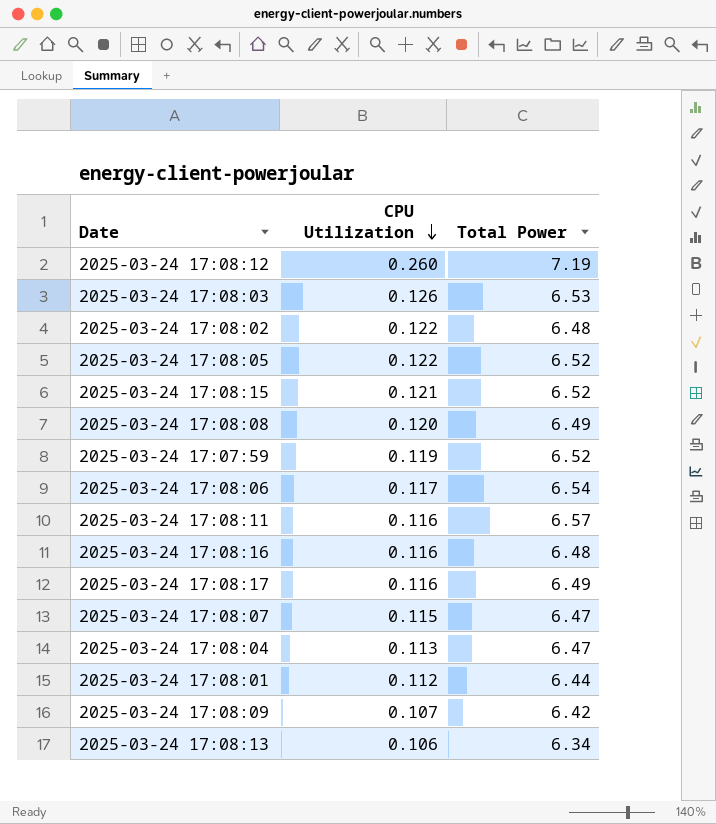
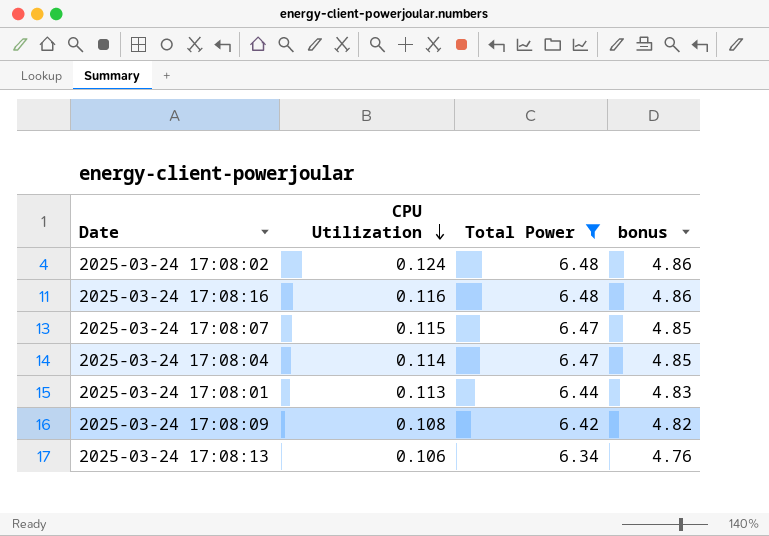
filter: none -> Total Power <= 6.48
column bonus | formula: none -> [Total Power] * 0.75
2025-03-24 17:08:02 | CPU Utilization: 0.122 -> 0.124
2025-03-24 17:08:04 | CPU Utilization: 0.113 -> 0.114
2025-03-24 17:08:01 | CPU Utilization: 0.112 -> 0.113
2025-03-24 17:08:09 | CPU Utilization: 0.107 -> 0.108

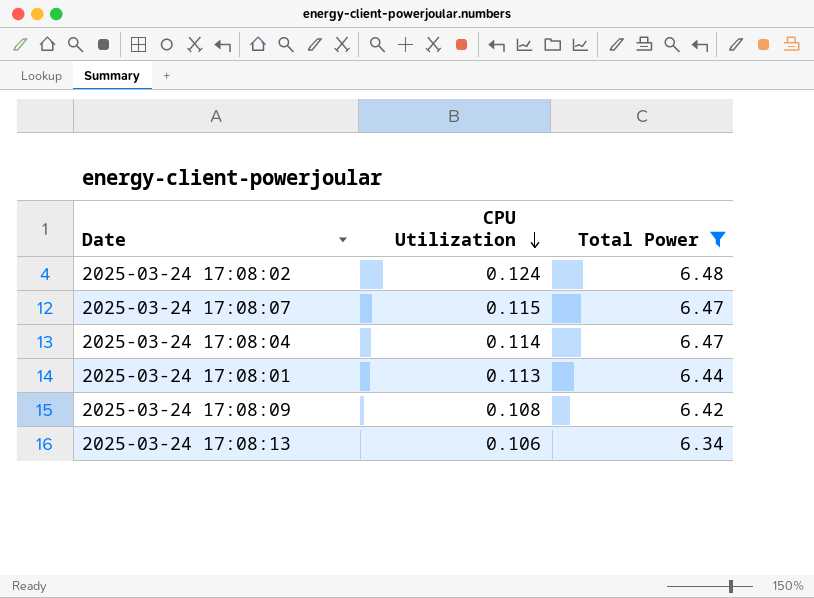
column bonus | formula: [Total Power] * 0.75 -> none
row 2025-03-24 17:08:16: 0.116 | 6.48 | 4.86 -> none

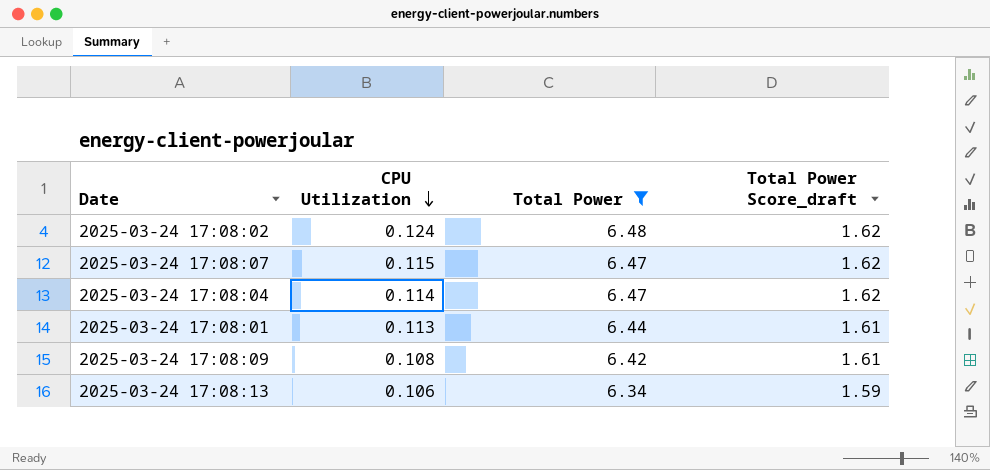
column Total Power Score_draft | formula: none -> [Total Power] * 0.25

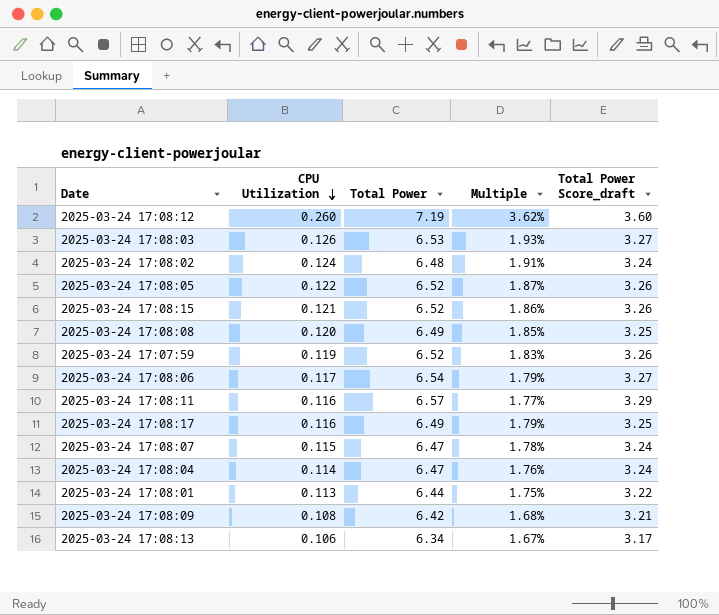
filter: Total Power <= 6.48 -> none
column Multiple | formula: none -> [CPU Utilization] / [Total Power]
column Total Power Score_draft | formula: [Total Power] * 0.25 -> [Total Power] * 0.5

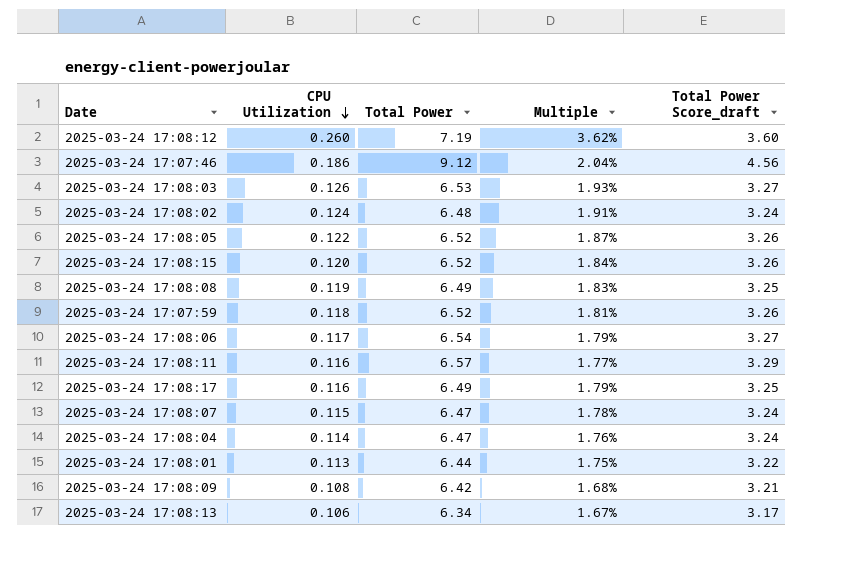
row 2025-03-24 17:07:46: none -> 0.186 | 9.12 | 2.04% | 4.56
2025-03-24 17:08:15 | CPU Utilization: 0.121 -> 0.120
2025-03-24 17:08:15 | Multiple: 1.86% -> 1.84%
2025-03-24 17:08:08 | CPU Utilization: 0.120 -> 0.119
2025-03-24 17:08:08 | Multiple: 1.85% -> 1.83%
2025-03-24 17:07:59 | CPU Utilization: 0.119 -> 0.118
2025-03-24 17:07:59 | Multiple: 1.83% -> 1.81%

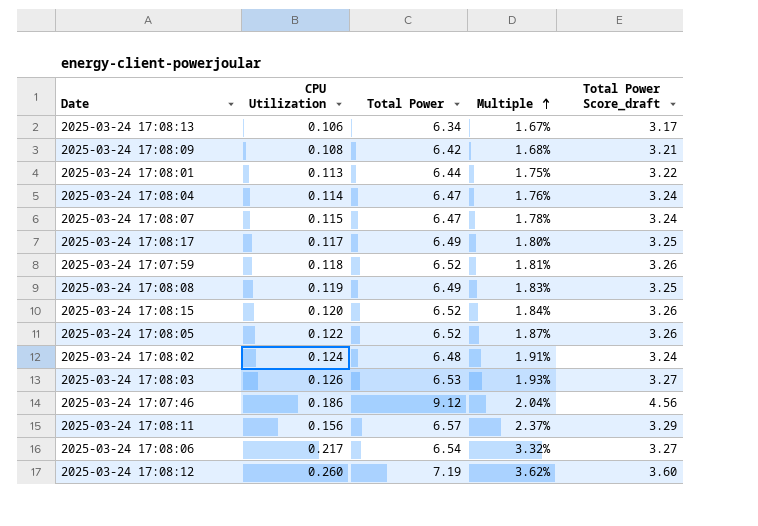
row order: CPU Utilization descending -> Multiple ascending
2025-03-24 17:08:17 | CPU Utilization: 0.116 -> 0.117
2025-03-24 17:08:17 | Multiple: 1.79% -> 1.80%
2025-03-24 17:08:11 | CPU Utilization: 0.116 -> 0.156
2025-03-24 17:08:11 | Multiple: 1.77% -> 2.37%
2025-03-24 17:08:06 | CPU Utilization: 0.117 -> 0.217
2025-03-24 17:08:06 | Multiple: 1.79% -> 3.32%

